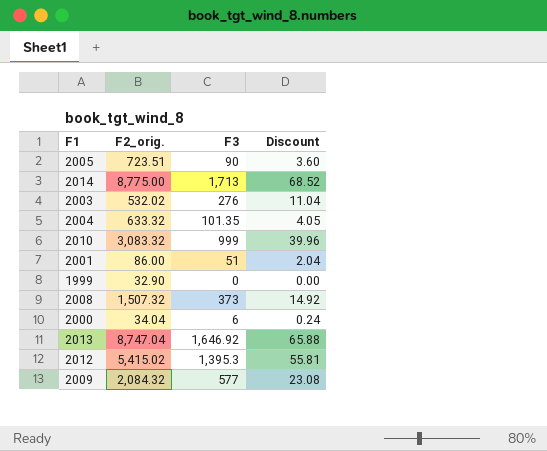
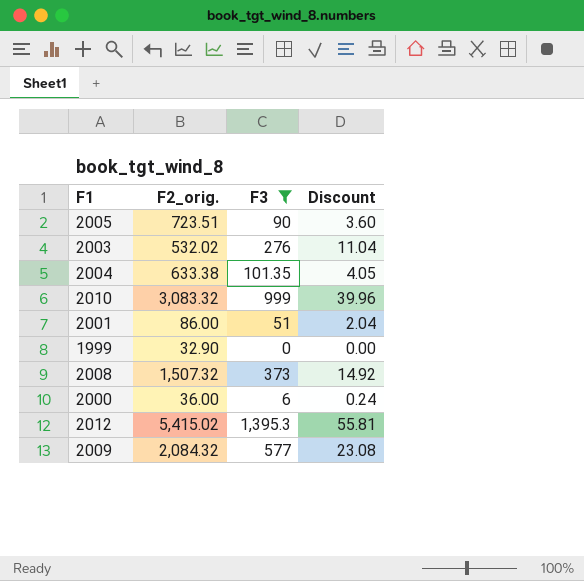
filter: none -> F3 <= 1,395.3
2004 | F2_orig.: 633.32 -> 633.38
2000 | F2_orig.: 34.04 -> 36.00

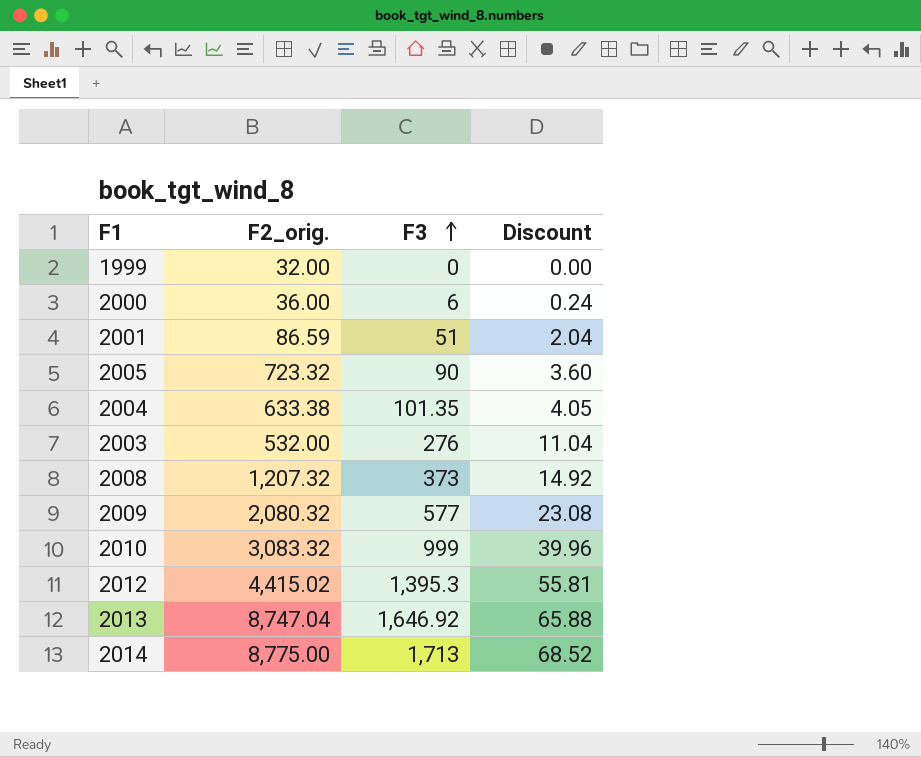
filter: F3 <= 1,395.3 -> none
row order: none -> F3 ascending
1999 | F2_orig.: 32.90 -> 32.00
2001 | F2_orig.: 86.00 -> 86.59
2005 | F2_orig.: 723.51 -> 723.32
2003 | F2_orig.: 532.02 -> 532.00
2008 | F2_orig.: 1,507.32 -> 1,207.32
2009 | F2_orig.: 2,084.32 -> 2,080.32
2012 | F2_orig.: 5,415.02 -> 4,415.02

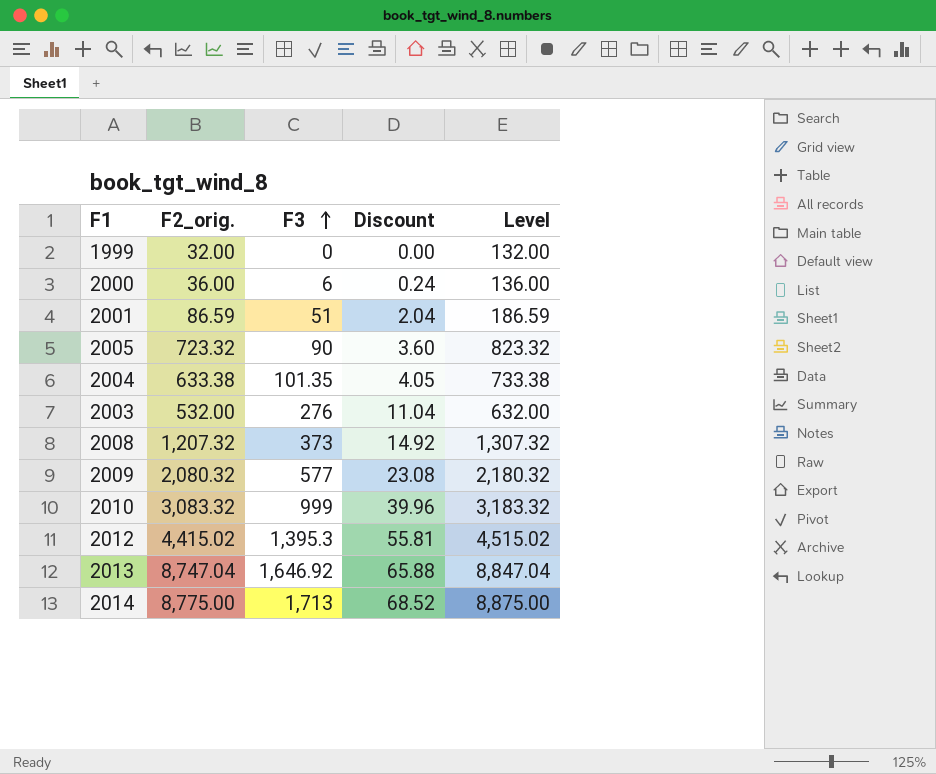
column Level | formula: none -> [F2_orig.] + 100

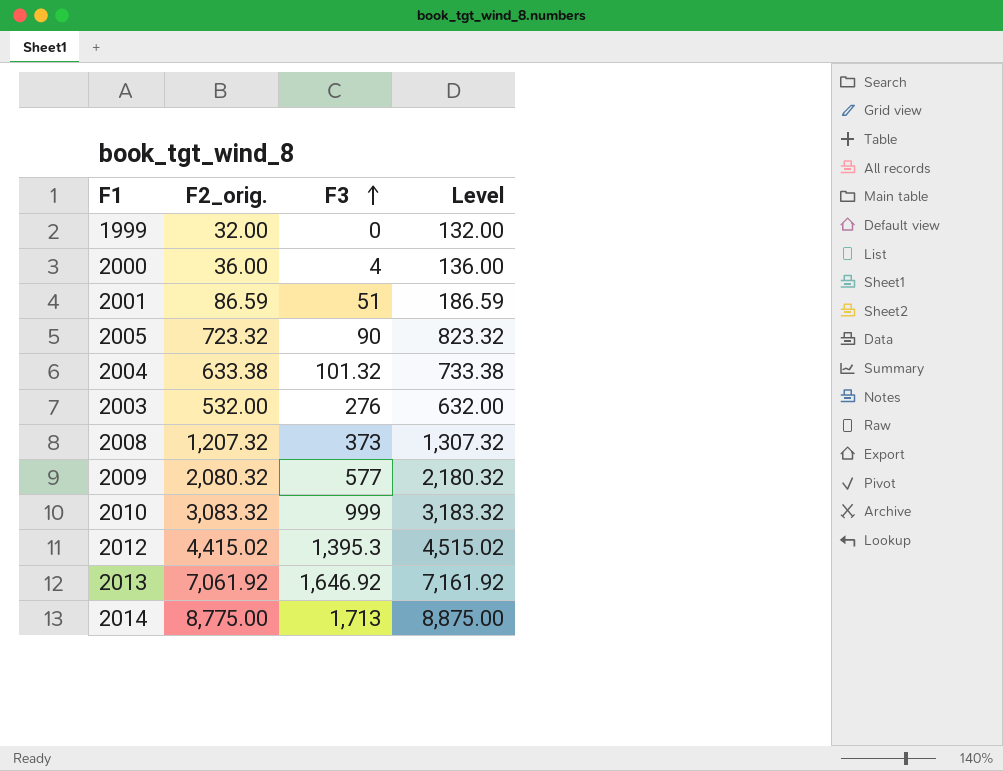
column Discount | formula: [F3] * 0.04 -> none
2000 | F3: 6 -> 4
2004 | F3: 101.35 -> 101.32
2013 | F2_orig.: 8,747.04 -> 7,061.92
2013 | Level: 8,847.04 -> 7,161.92

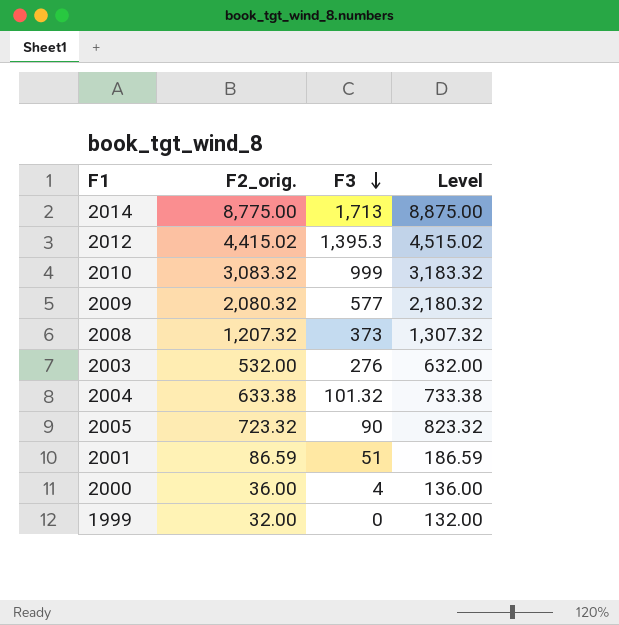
row order: F3 ascending -> F3 descending
row 2013: 7,061.92 | 1,646.92 | 7,161.92 -> none

